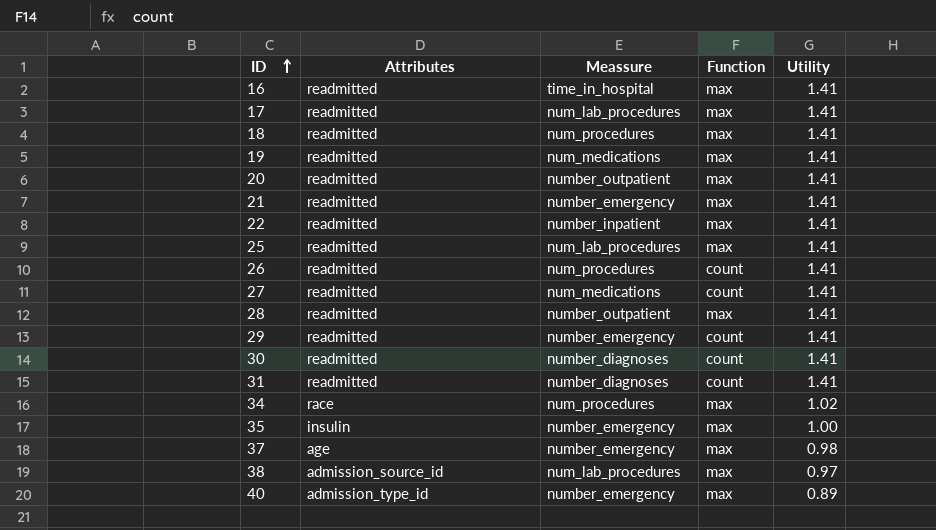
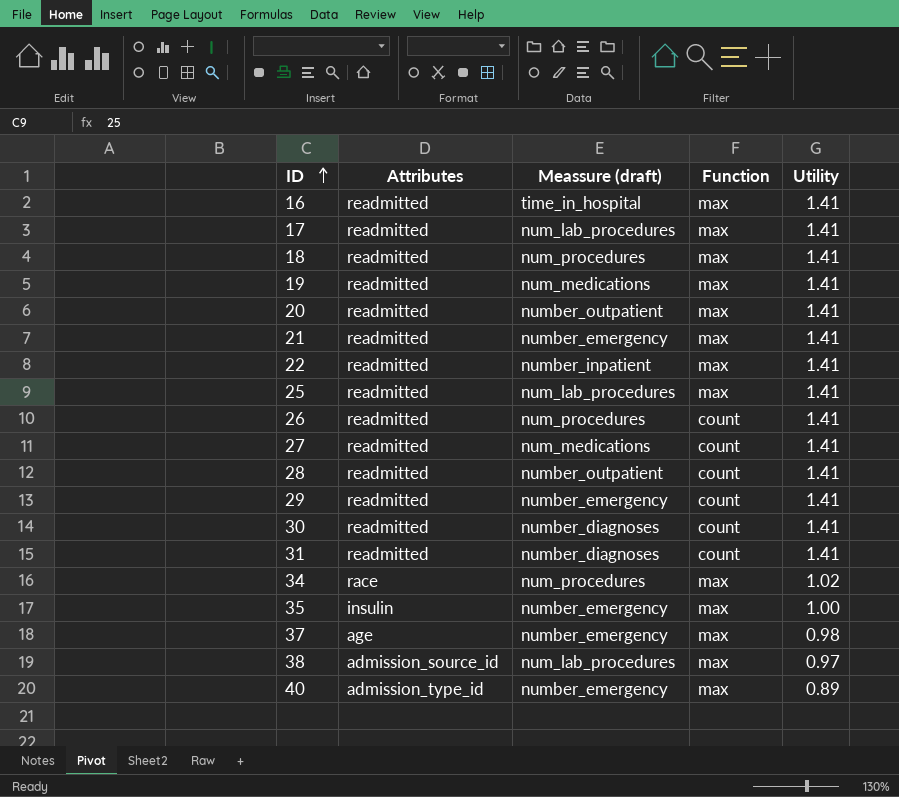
column name: Meassure -> Meassure (draft)
28 | Function: max -> count

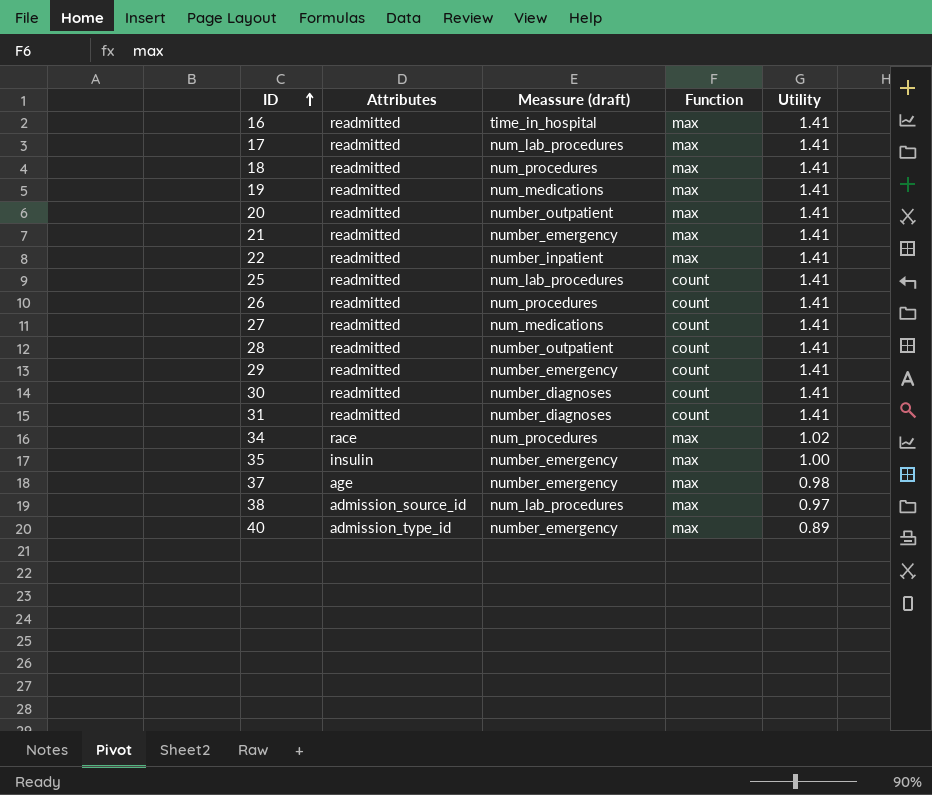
25 | Function: max -> count

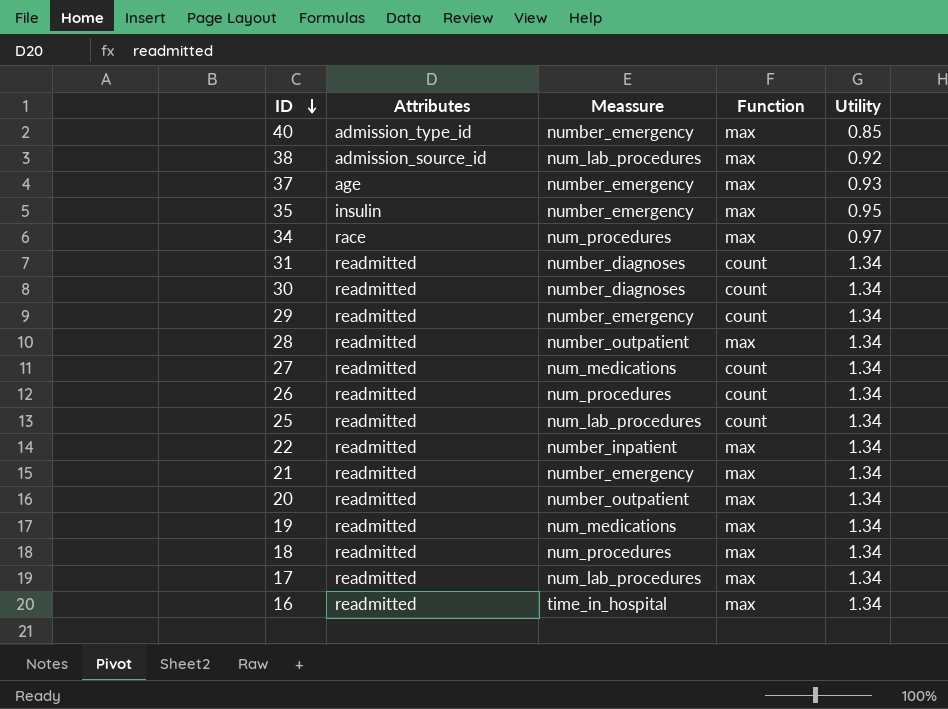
row order: ID ascending -> ID descending
column name: Meassure (draft) -> Meassure
40 | Utility: 0.89 -> 0.85
38 | Utility: 0.97 -> 0.92
37 | Utility: 0.98 -> 0.93
35 | Utility: 1.00 -> 0.95
34 | Utility: 1.02 -> 0.97
31 | Utility: 1.41 -> 1.34
30 | Utility: 1.41 -> 1.34
29 | Utility: 1.41 -> 1.34
28 | Function: count -> max
28 | Utility: 1.41 -> 1.34
27 | Utility: 1.41 -> 1.34
26 | Utility: 1.41 -> 1.34
25 | Utility: 1.41 -> 1.34
22 | Utility: 1.41 -> 1.34
21 | Utility: 1.41 -> 1.34
20 | Utility: 1.41 -> 1.34
19 | Utility: 1.41 -> 1.34
18 | Utility: 1.41 -> 1.34
17 | Utility: 1.41 -> 1.34
16 | Utility: 1.41 -> 1.34

